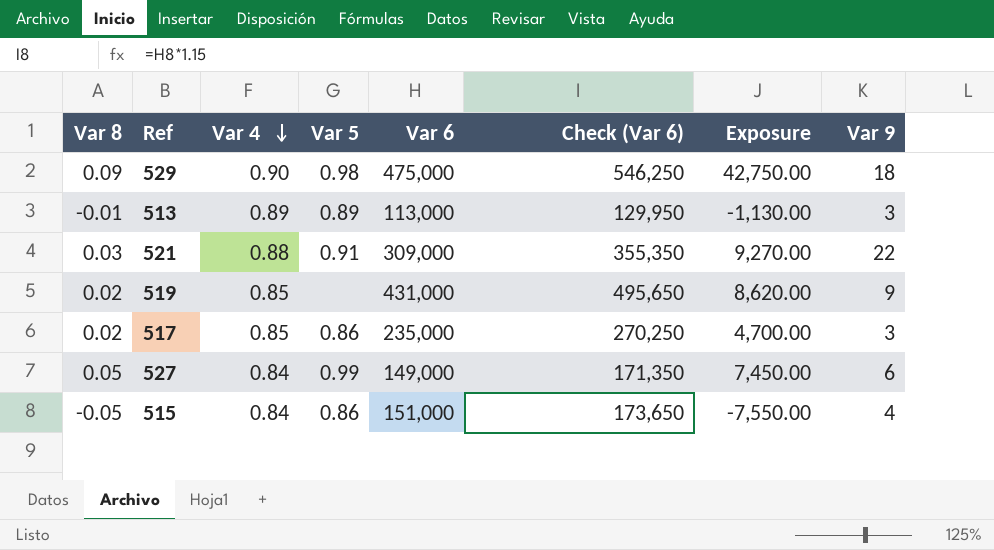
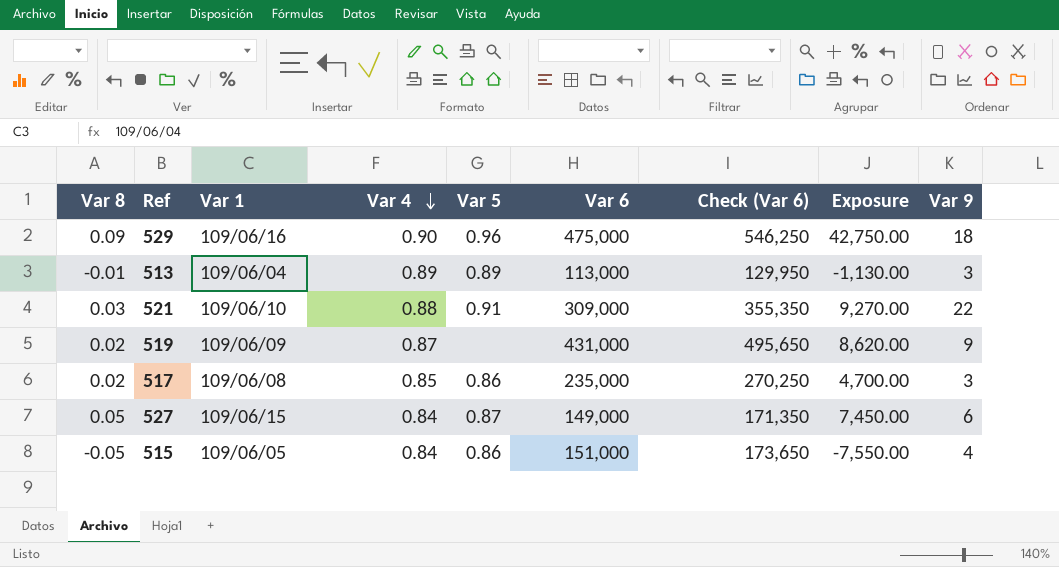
column Var 1 | position: none -> 3
529 | Var 5: 0.98 -> 0.96
519 | Var 4: 0.85 -> 0.87
527 | Var 5: 0.99 -> 0.87

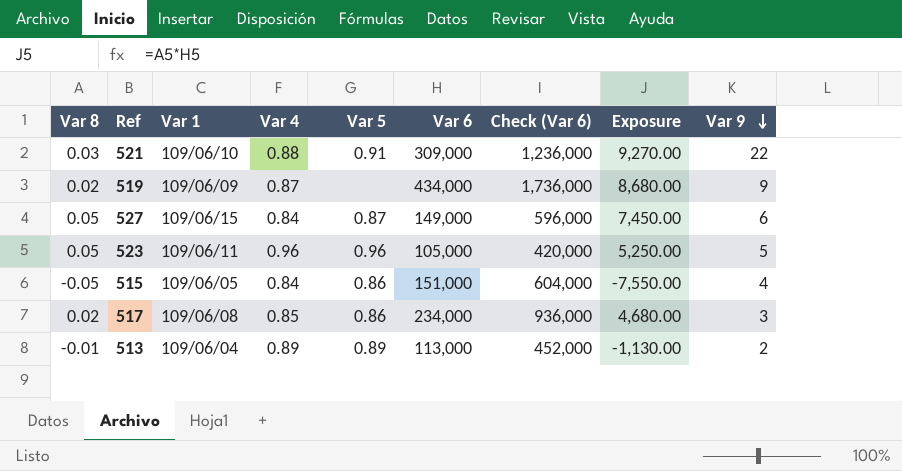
row order: Var 4 descending -> Var 9 descending
column Check (Var 6) | formula: [Var 6] * 1.15 -> [Var 6] * 4
row 529: 0.09 | 109/06/16 | 0.90 | 0.96 | 475,000 | 546,250 | 42,750.00 | 18 -> none
519 | Var 6: 431,000 -> 434,000
519 | Exposure: 8,620.00 -> 8,680.00
row 523: none -> 0.05 | 109/06/11 | 0.96 | 0.96 | 105,000 | 420,000 | 5,250.00 | 5
517 | Var 6: 235,000 -> 234,000
517 | Exposure: 4,700.00 -> 4,680.00
513 | Var 9: 3 -> 2

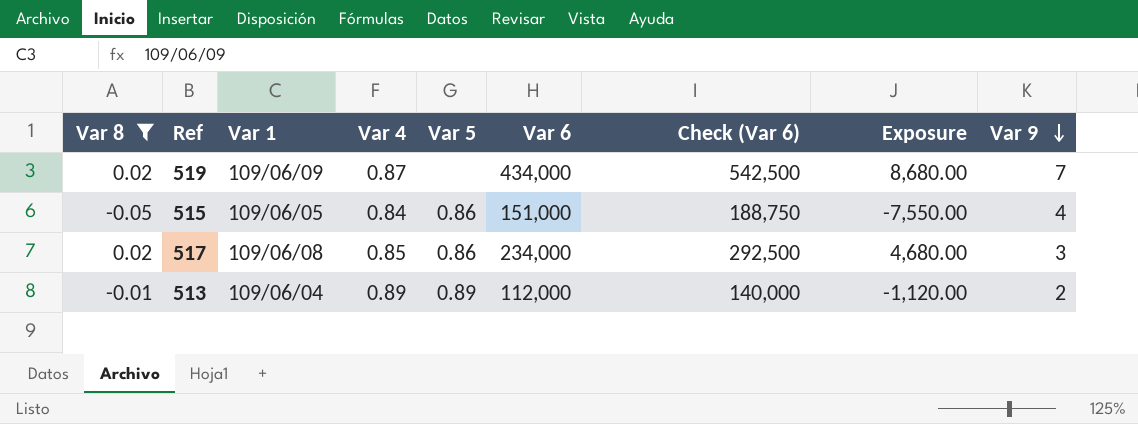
filter: none -> Var 8 <= 0.02
column Check (Var 6) | formula: [Var 6] * 4 -> [Var 6] * 1.25
519 | Var 9: 9 -> 7
513 | Var 6: 113,000 -> 112,000
513 | Exposure: -1,130.00 -> -1,120.00

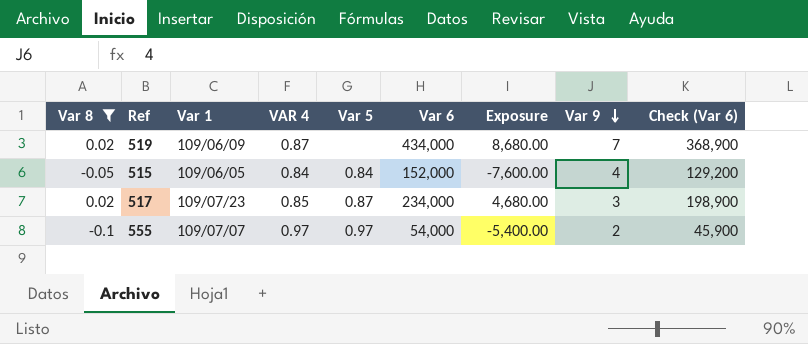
column name: Var 4 -> VAR 4
column Check (Var 6) | formula: [Var 6] * 1.25 -> [Var 6] * 0.85
column Check (Var 6) | position: 7 -> 9
row 513: -0.01 | 109/06/04 | 0.89 | 0.89 | 112,000 | 140,000 | -1,120.00 | 2 -> none
515 | Var 5: 0.86 -> 0.84
515 | Var 6: 151,000 -> 152,000
515 | Exposure: -7,550.00 -> -7,600.00
517 | Var 1: 109/06/08 -> 109/07/23
517 | Var 5: 0.86 -> 0.87
row 555: none -> -0.1 | 109/07/07 | 0.97 | 0.97 | 54,000 | -5,400.00 | 2 | 45,900

